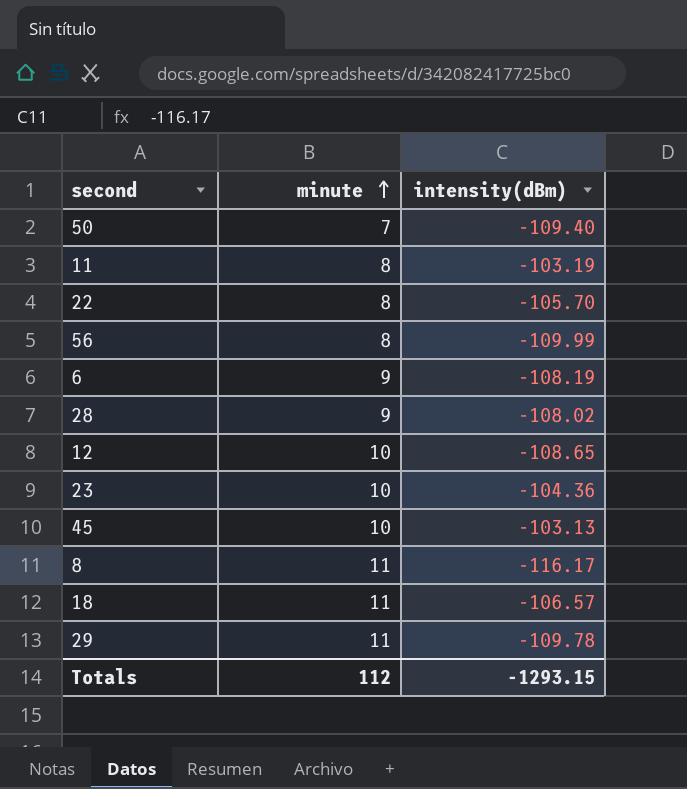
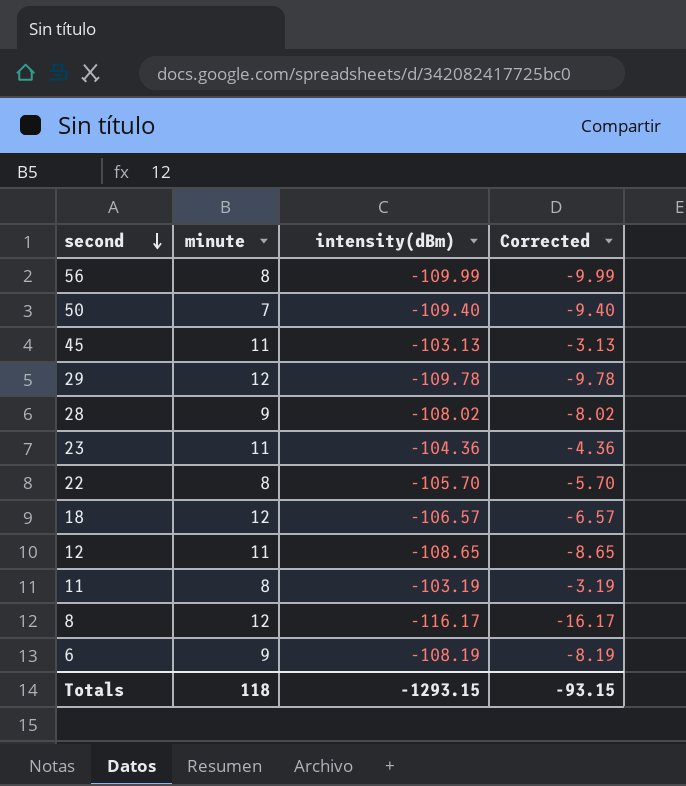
row order: minute ascending -> second descending
column Corrected | formula: none -> [intensity(dBm)] + 100
45 | minute: 10 -> 11
29 | minute: 11 -> 12
23 | minute: 10 -> 11
18 | minute: 11 -> 12
12 | minute: 10 -> 11
8 | minute: 11 -> 12
Totals | minute: 112 -> 118

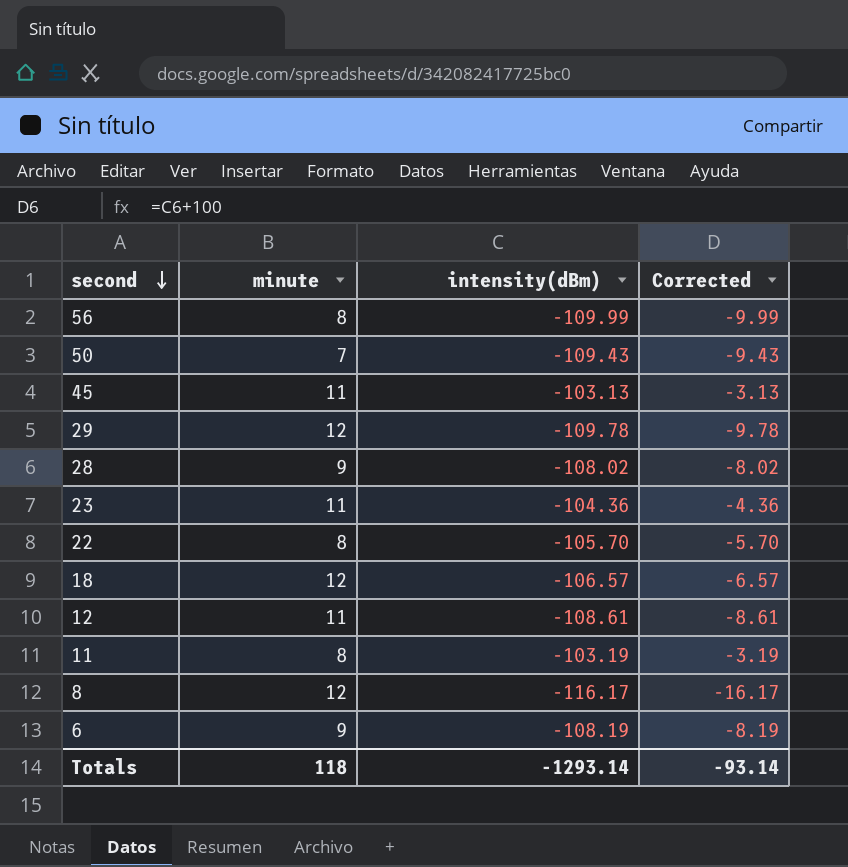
50 | intensity(dBm): -109.40 -> -109.43
50 | Corrected: -9.40 -> -9.43
12 | intensity(dBm): -108.65 -> -108.61
12 | Corrected: -8.65 -> -8.61
Totals | intensity(dBm): -1293.15 -> -1293.14
Totals | Corrected: -93.15 -> -93.14

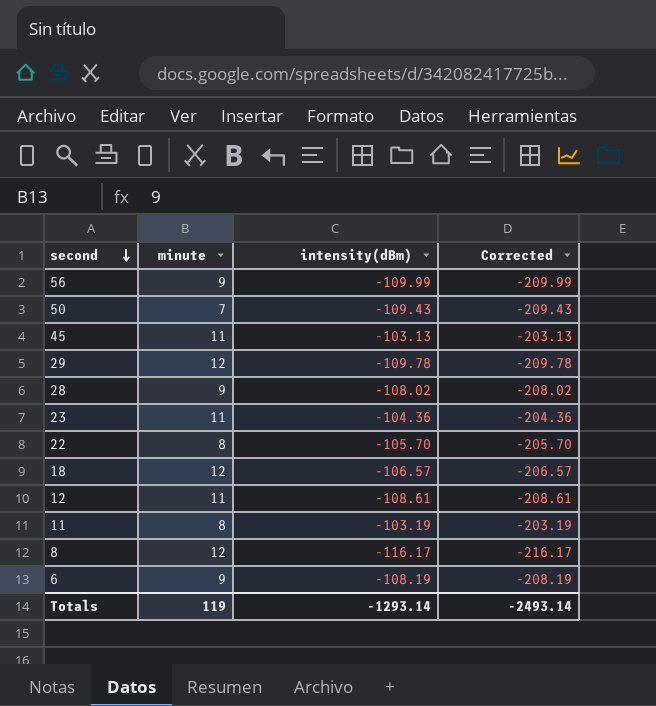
column Corrected | formula: [intensity(dBm)] + 100 -> [intensity(dBm)] - 100
56 | minute: 8 -> 9
Totals | minute: 118 -> 119
Totals | Corrected: -93.14 -> -2493.14

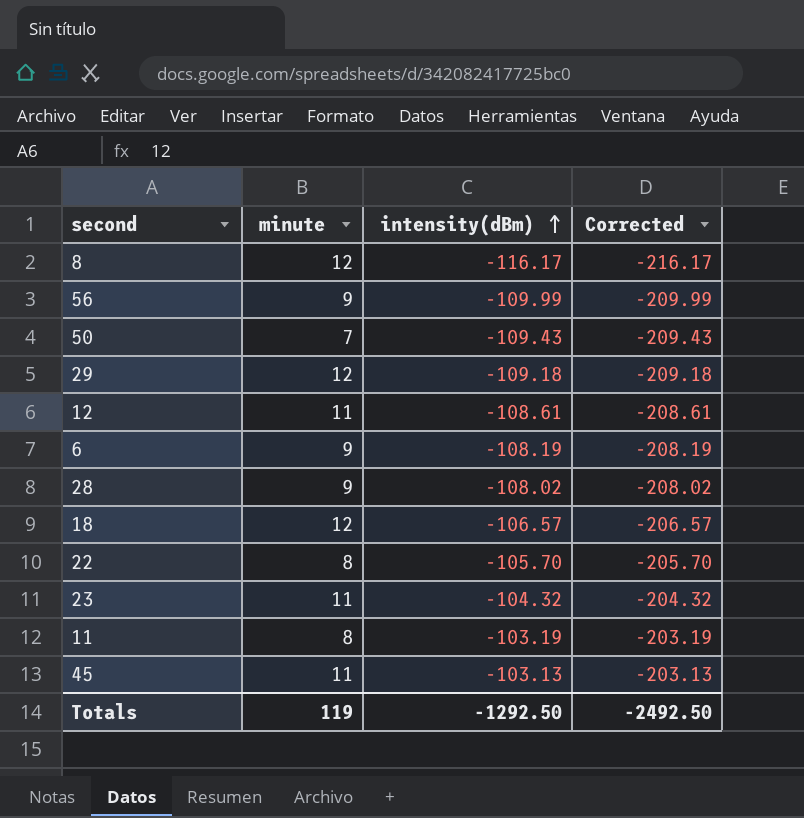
row order: second descending -> intensity(dBm) ascending
29 | intensity(dBm): -109.78 -> -109.18
29 | Corrected: -209.78 -> -209.18
23 | intensity(dBm): -104.36 -> -104.32
23 | Corrected: -204.36 -> -204.32
Totals | intensity(dBm): -1293.14 -> -1292.50
Totals | Corrected: -2493.14 -> -2492.50

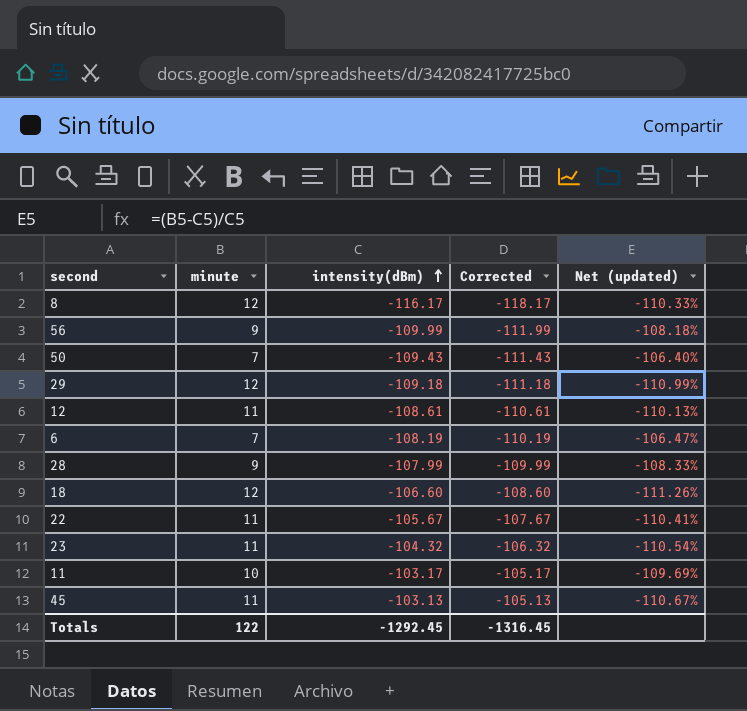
column Corrected | formula: [intensity(dBm)] - 100 -> [intensity(dBm)] - 2
column Net (updated) | formula: none -> ([minute] - [intensity(dBm)]) / [intensity(dBm)]
6 | minute: 9 -> 7
28 | intensity(dBm): -108.02 -> -107.99
18 | intensity(dBm): -106.57 -> -106.60
22 | minute: 8 -> 11
22 | intensity(dBm): -105.70 -> -105.67
11 | minute: 8 -> 10
11 | intensity(dBm): -103.19 -> -103.17
Totals | minute: 119 -> 122
Totals | intensity(dBm): -1292.50 -> -1292.45
Totals | Corrected: -2492.50 -> -1316.45

